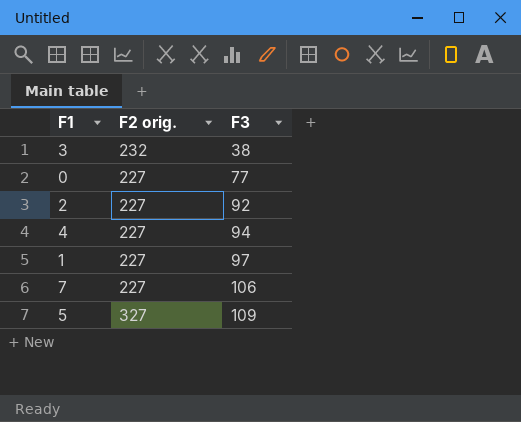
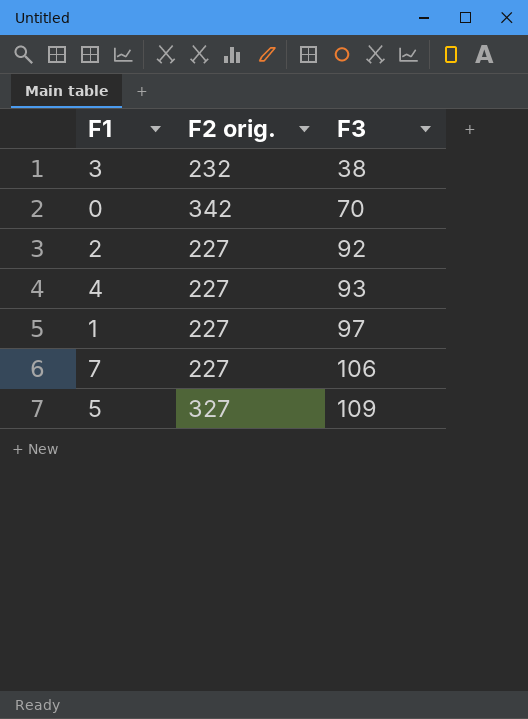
0 | F2 orig.: 227 -> 342
0 | F3: 77 -> 70
4 | F3: 94 -> 93

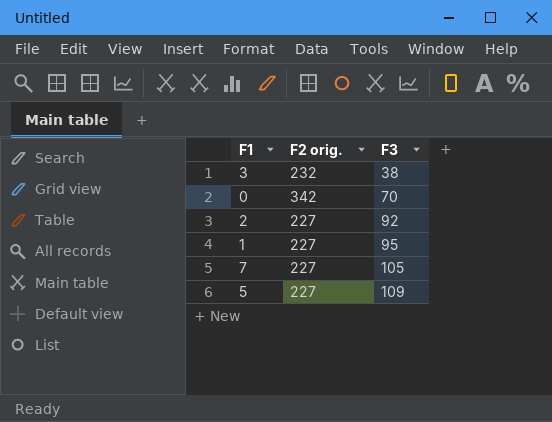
row 4: 227 | 93 -> none
1 | F3: 97 -> 95
7 | F3: 106 -> 105
5 | F2 orig.: 327 -> 227

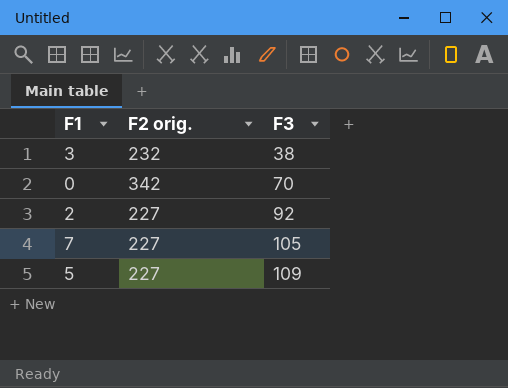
row 1: 227 | 95 -> none

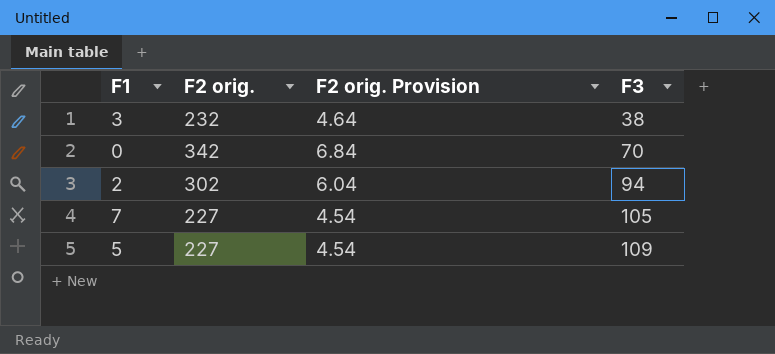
column F2 orig. Provision | formula: none -> [F2 orig.] * 0.02
2 | F2 orig.: 227 -> 302
2 | F3: 92 -> 94

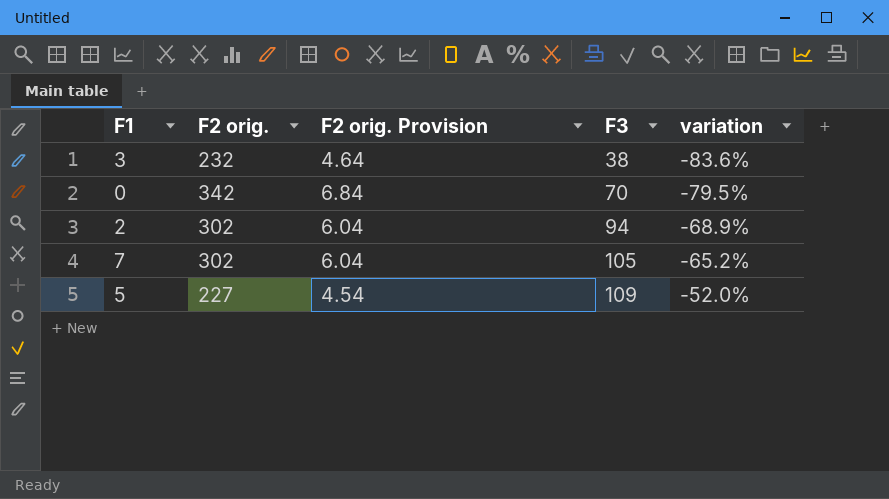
column variation | formula: none -> ([F3] - [F2 orig.]) / [F2 orig.]
7 | F2 orig.: 227 -> 302
7 | F2 orig. Provision: 4.54 -> 6.04

